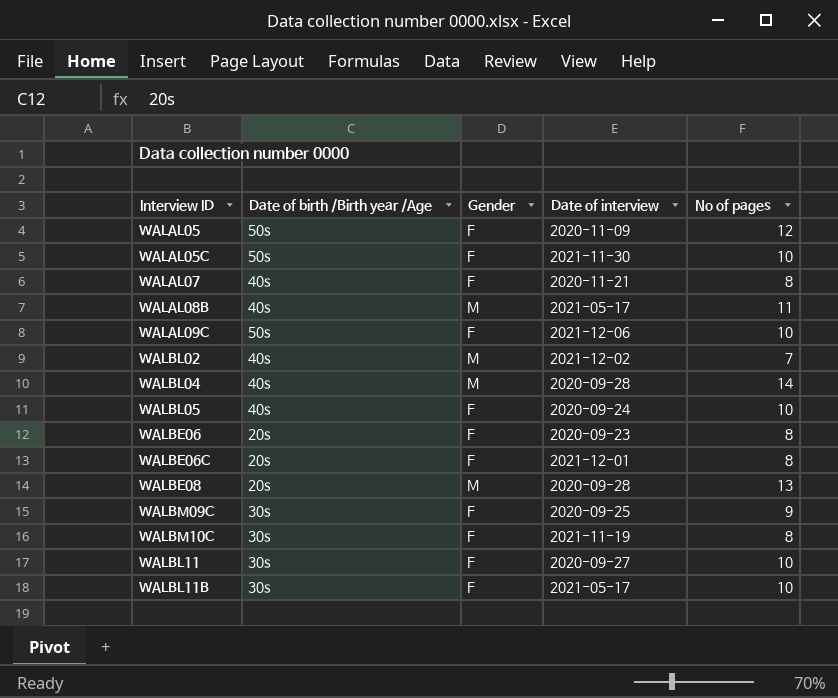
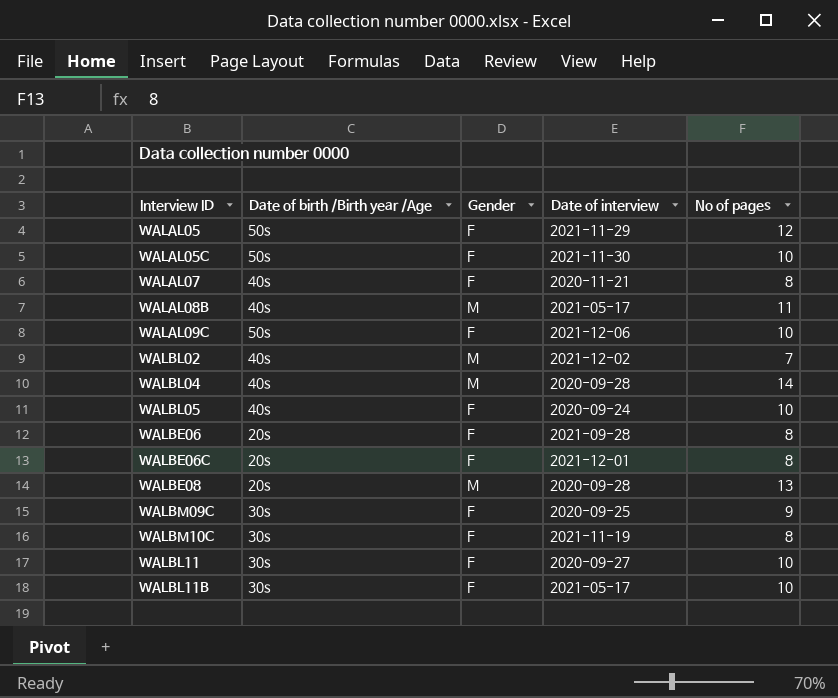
WALAL05 | Date of interview: 2020-11-09 -> 2021-11-29
WALBE06 | Date of interview: 2020-09-23 -> 2021-09-28

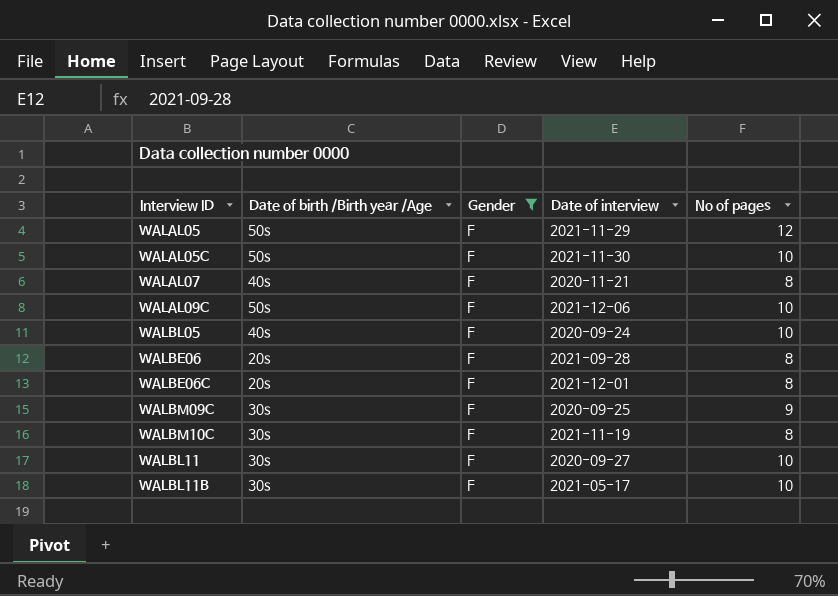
filter: none -> Gender = F

